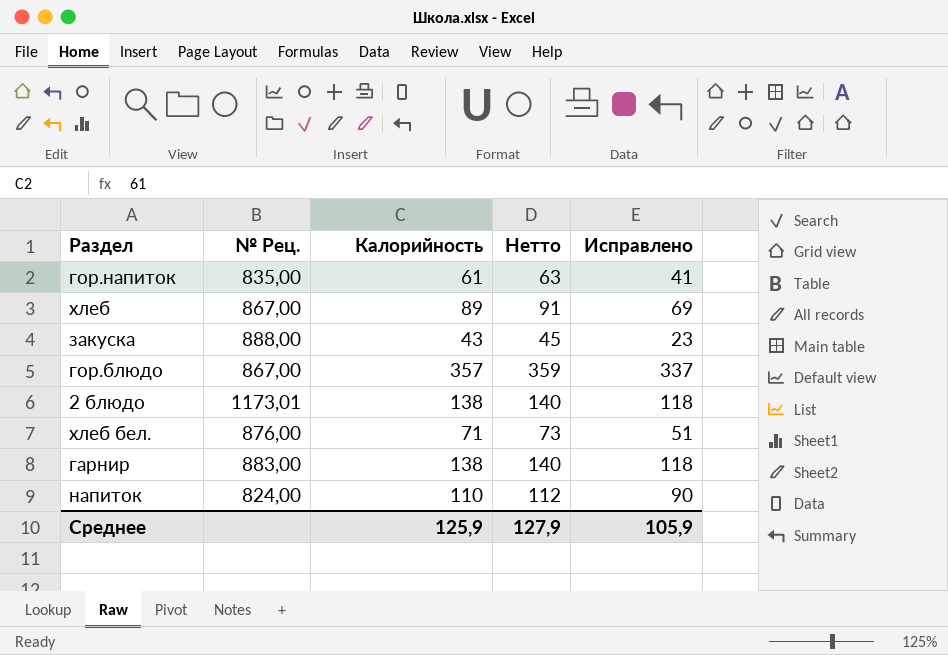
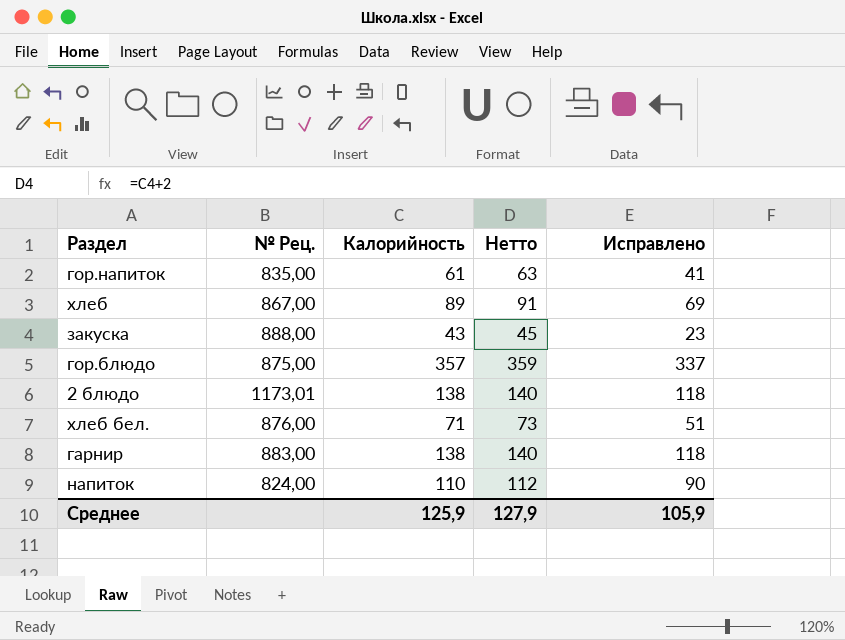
гор.блюдо | № Рец.: 867,00 -> 875,00

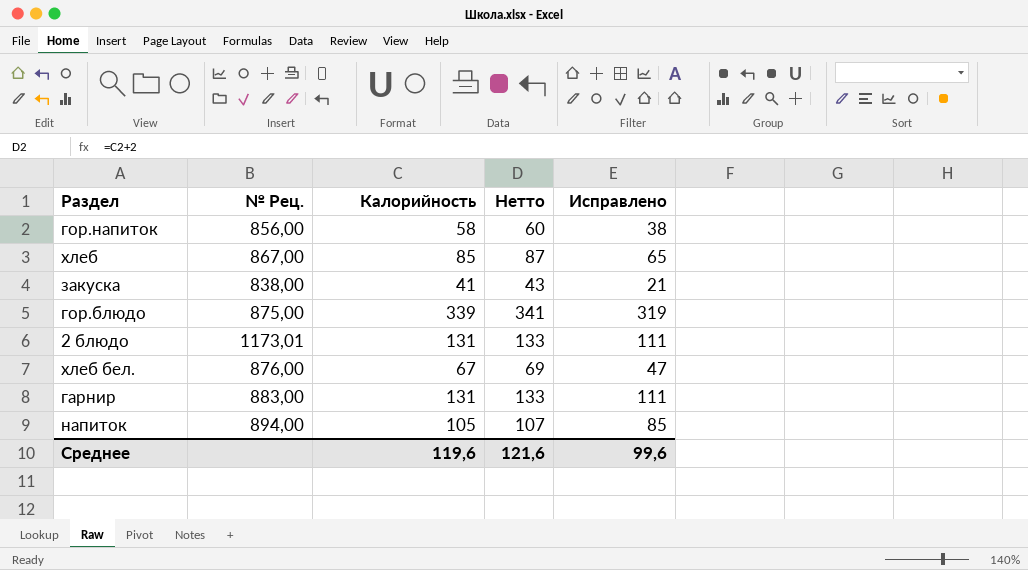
гор.напиток | № Рец.: 835,00 -> 856,00
гор.напиток | Калорийность: 61 -> 58
гор.напиток | Нетто: 63 -> 60
гор.напиток | Исправлено: 41 -> 38
хлеб | Калорийность: 89 -> 85
хлеб | Нетто: 91 -> 87
хлеб | Исправлено: 69 -> 65
закуска | № Рец.: 888,00 -> 838,00
закуска | Калорийность: 43 -> 41
закуска | Нетто: 45 -> 43
закуска | Исправлено: 23 -> 21
гор.блюдо | Калорийность: 357 -> 339
гор.блюдо | Нетто: 359 -> 341
гор.блюдо | Исправлено: 337 -> 319
2 блюдо | Калорийность: 138 -> 131
2 блюдо | Нетто: 140 -> 133
2 блюдо | Исправлено: 118 -> 111
хлеб бел. | Калорийность: 71 -> 67
хлеб бел. | Нетто: 73 -> 69
хлеб бел. | Исправлено: 51 -> 47
гарнир | Калорийность: 138 -> 131
гарнир | Нетто: 140 -> 133
гарнир | Исправлено: 118 -> 111
напиток | № Рец.: 824,00 -> 894,00
напиток | Калорийность: 110 -> 105
напиток | Нетто: 112 -> 107
напиток | Исправлено: 90 -> 85
Среднее | Калорийность: 125,9 -> 119,6
Среднее | Нетто: 127,9 -> 121,6
Среднее | Исправлено: 105,9 -> 99,6

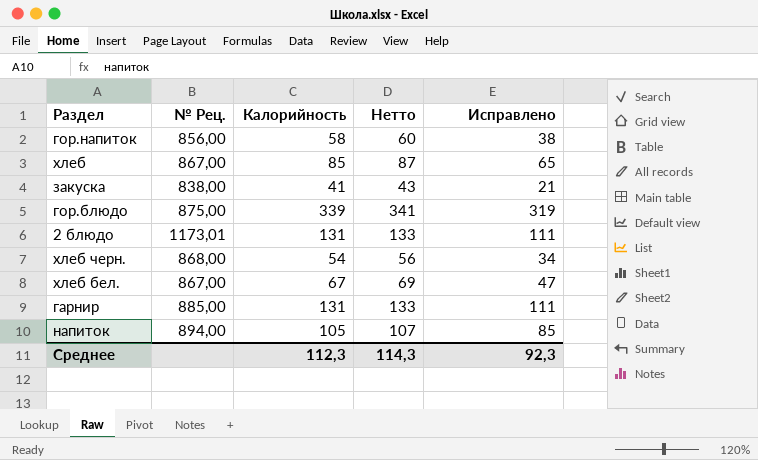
row хлеб черн.: none -> 868,00 | 54 | 56 | 34
хлеб бел. | № Рец.: 876,00 -> 867,00
гарнир | № Рец.: 883,00 -> 885,00
Среднее | Калорийность: 119,6 -> 112,3
Среднее | Нетто: 121,6 -> 114,3
Среднее | Исправлено: 99,6 -> 92,3

